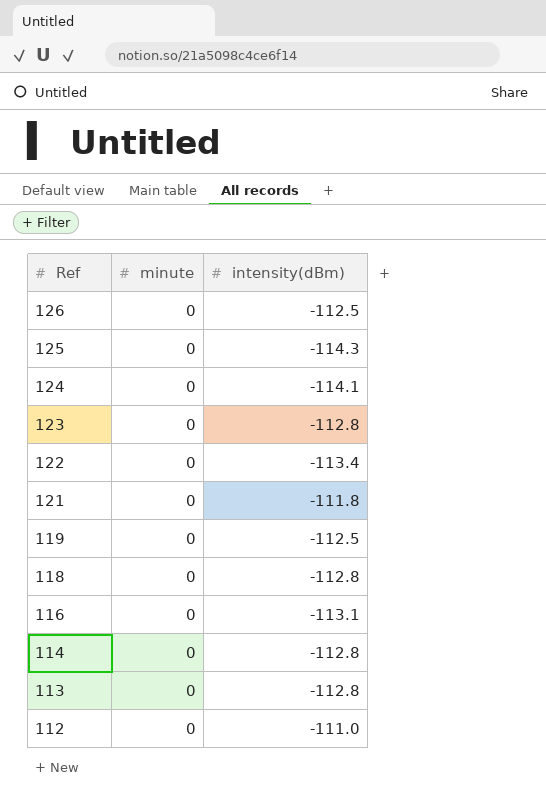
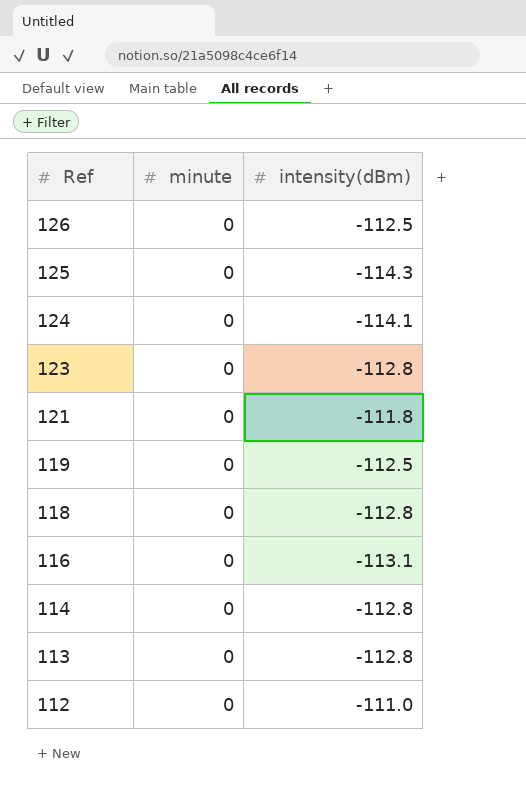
row 122: 0 | -113.4 -> none

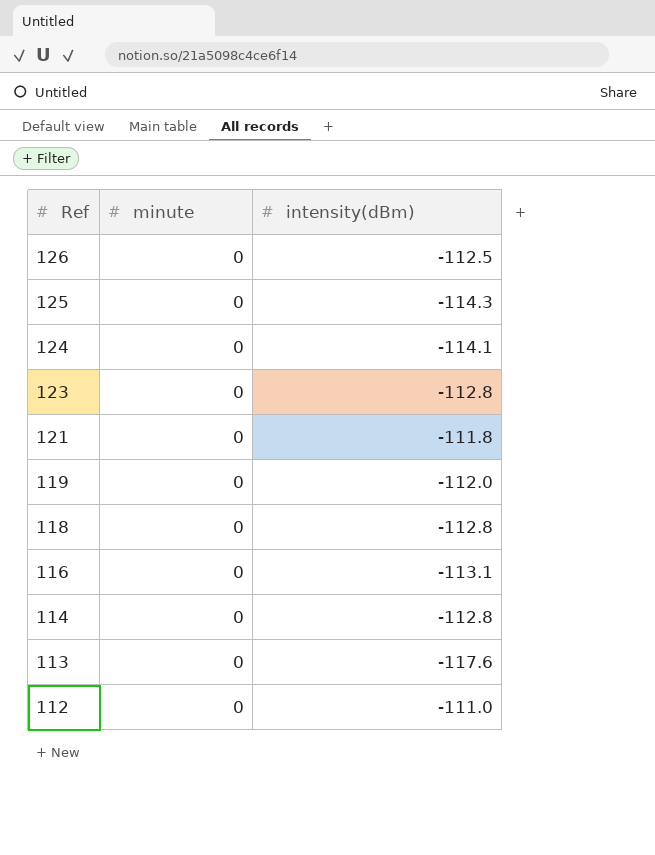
119 | intensity(dBm): -112.5 -> -112.0
113 | intensity(dBm): -112.8 -> -117.6

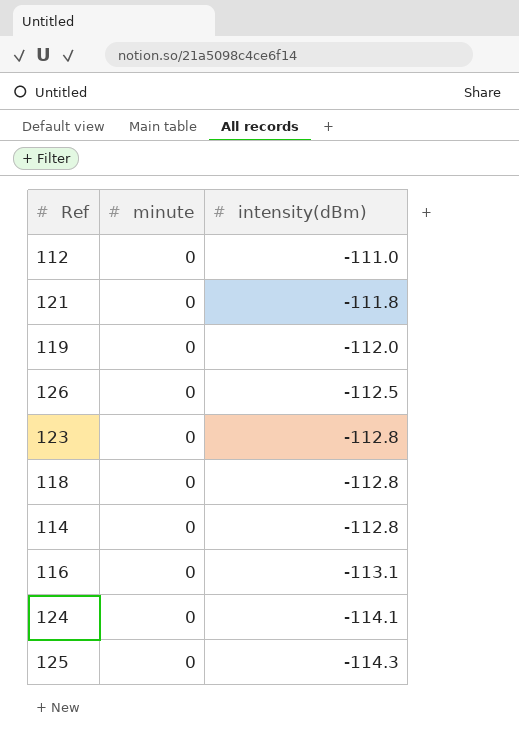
row order: Ref descending -> intensity(dBm) descending
row 113: 0 | -117.6 -> none

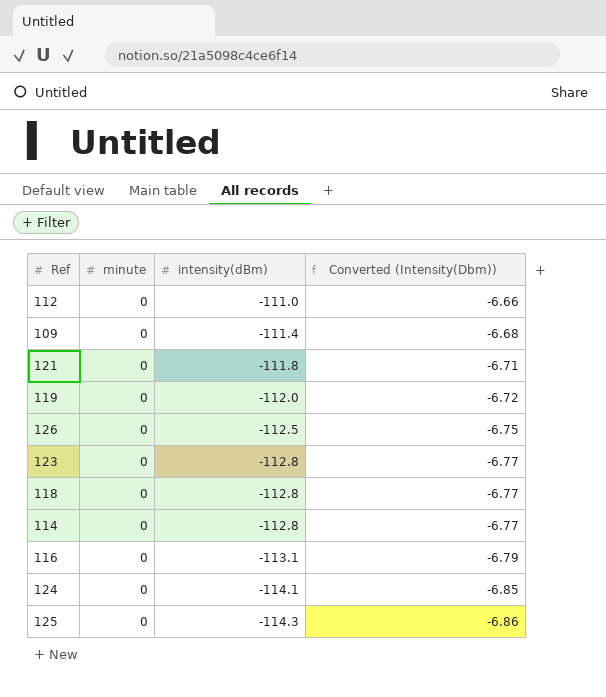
column Converted (Intensity(Dbm)) | formula: none -> [intensity(dBm)] * 0.06
row 109: none -> 0 | -111.4 | -6.68

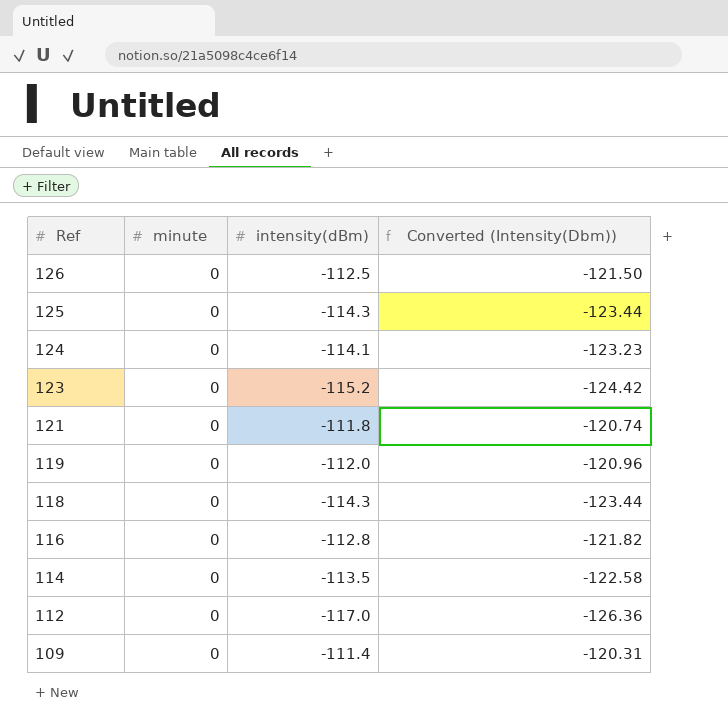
row order: intensity(dBm) descending -> Ref descending
column Converted (Intensity(Dbm)) | formula: [intensity(dBm)] * 0.06 -> [intensity(dBm)] * 1.08
123 | intensity(dBm): -112.8 -> -115.2
118 | intensity(dBm): -112.8 -> -114.3
116 | intensity(dBm): -113.1 -> -112.8
114 | intensity(dBm): -112.8 -> -113.5
112 | intensity(dBm): -111.0 -> -117.0

